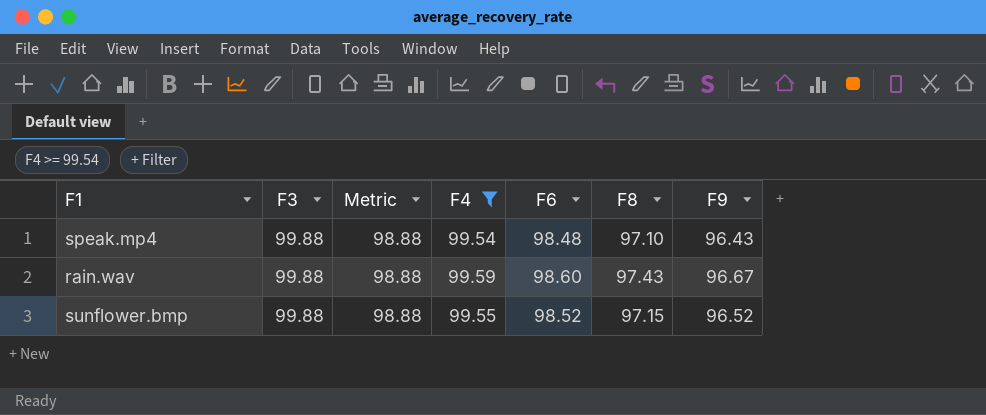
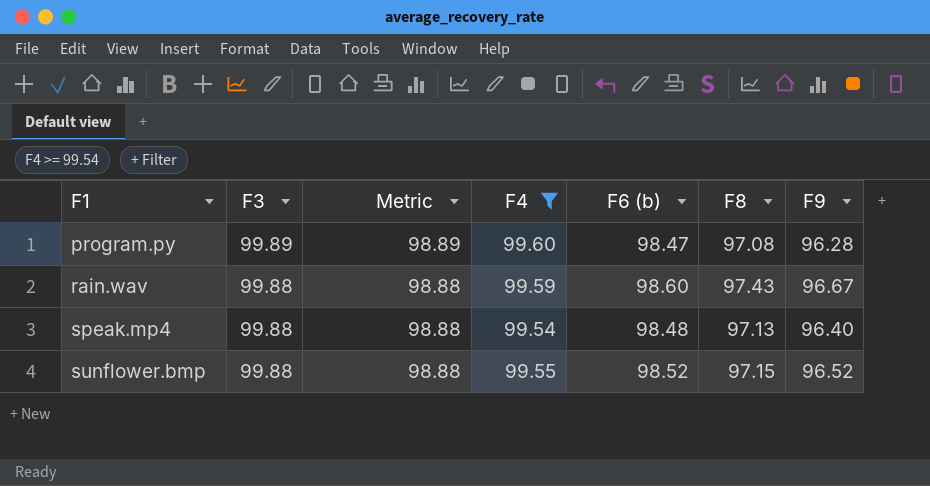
row order: none -> F1 ascending
column name: F6 -> F6 (b)
row program.py: none -> 99.89 | 98.89 | 99.60 | 98.47 | 97.08 | 96.28
speak.mp4 | F8: 97.10 -> 97.13
speak.mp4 | F9: 96.43 -> 96.40

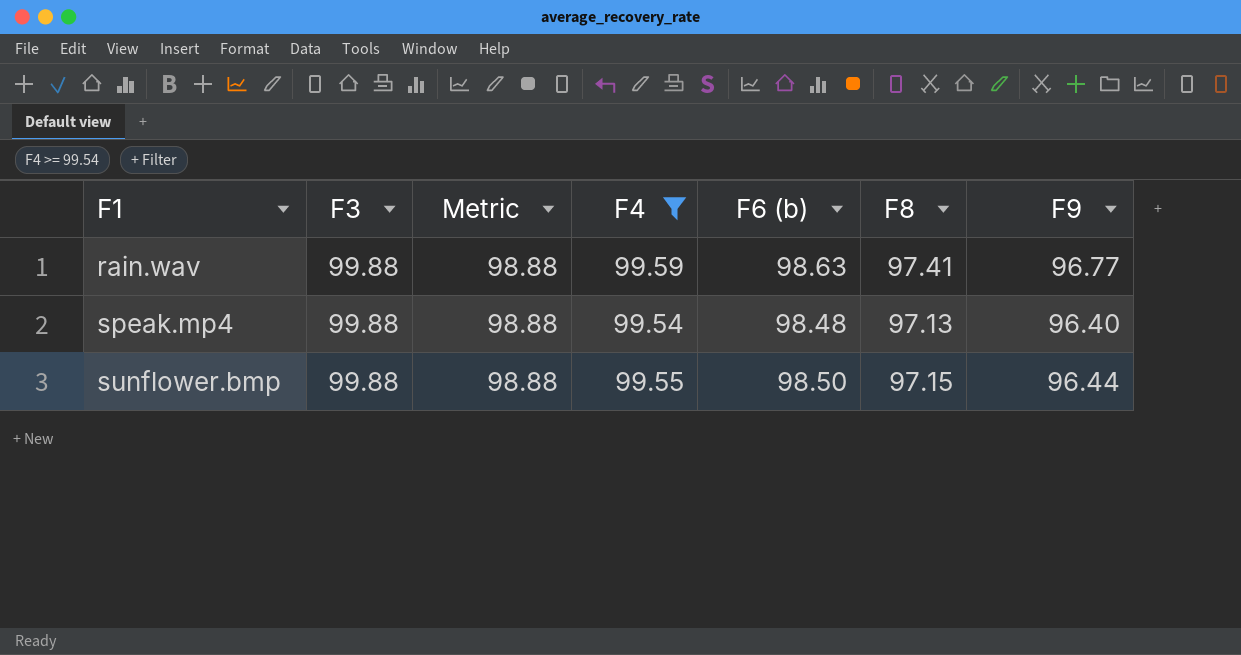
row program.py: 99.89 | 98.89 | 99.60 | 98.47 | 97.08 | 96.28 -> none
rain.wav | F6 (b): 98.60 -> 98.63
rain.wav | F8: 97.43 -> 97.41
rain.wav | F9: 96.67 -> 96.77
sunflower.bmp | F6 (b): 98.52 -> 98.50
sunflower.bmp | F9: 96.52 -> 96.44

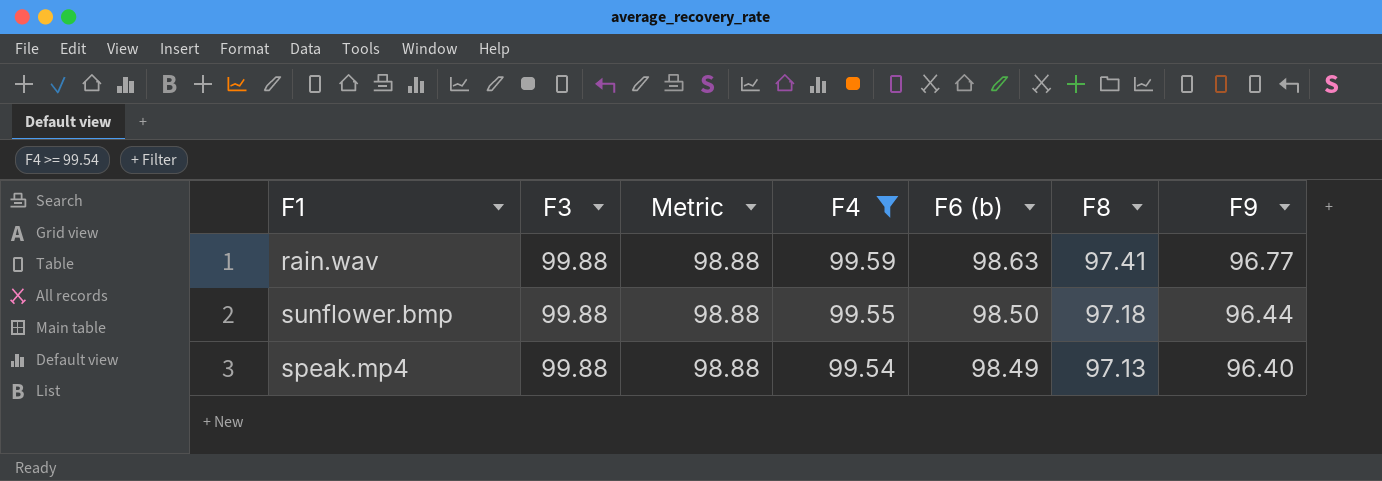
row order: F1 ascending -> F4 descending
sunflower.bmp | F8: 97.15 -> 97.18
speak.mp4 | F6 (b): 98.48 -> 98.49

